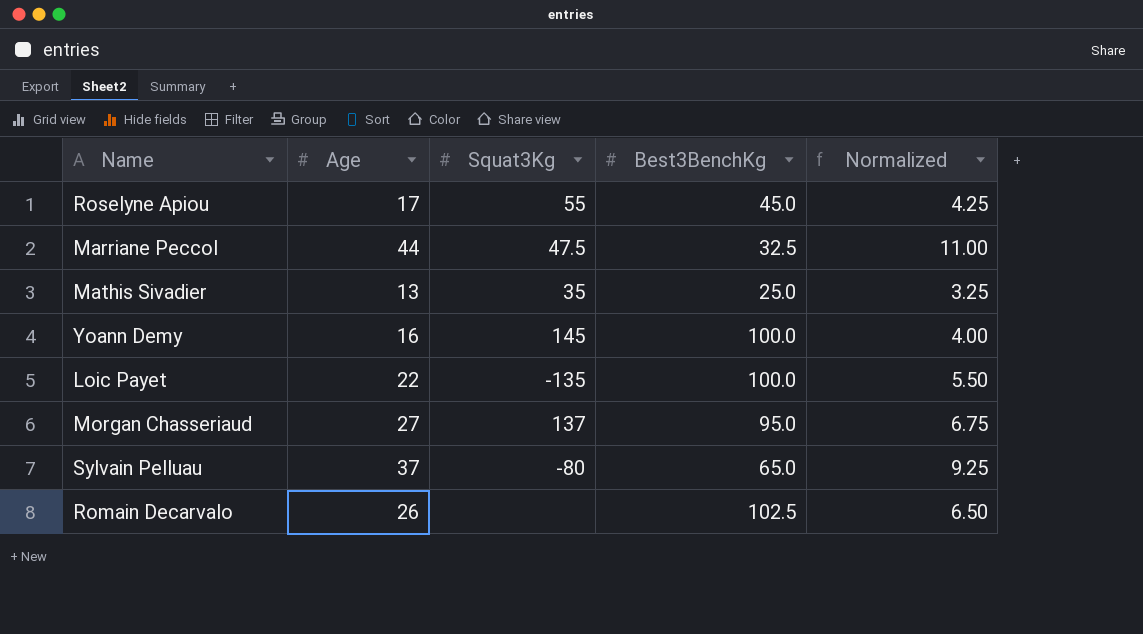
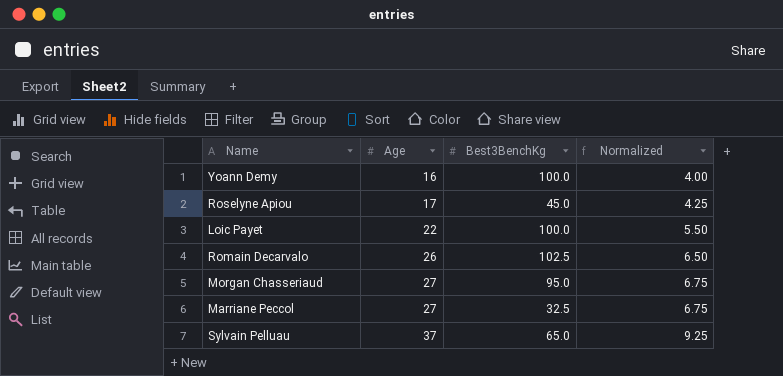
row order: none -> Age ascending
column Squat3Kg | position: 3 -> none
row Mathis Sivadier: 13 | 35 | 25.0 | 3.25 -> none
Marriane Peccol | Age: 44 -> 27
Marriane Peccol | Normalized: 11.00 -> 6.75

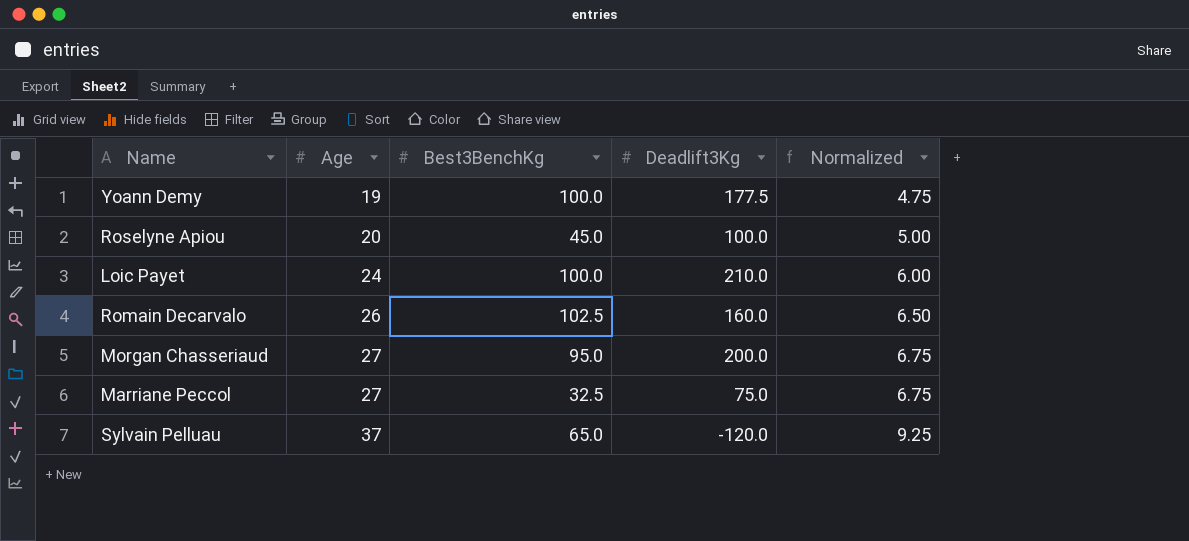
column Deadlift3Kg | position: none -> 4
Yoann Demy | Age: 16 -> 19
Yoann Demy | Normalized: 4.00 -> 4.75
Roselyne Apiou | Age: 17 -> 20
Roselyne Apiou | Normalized: 4.25 -> 5.00
Loic Payet | Age: 22 -> 24
Loic Payet | Normalized: 5.50 -> 6.00

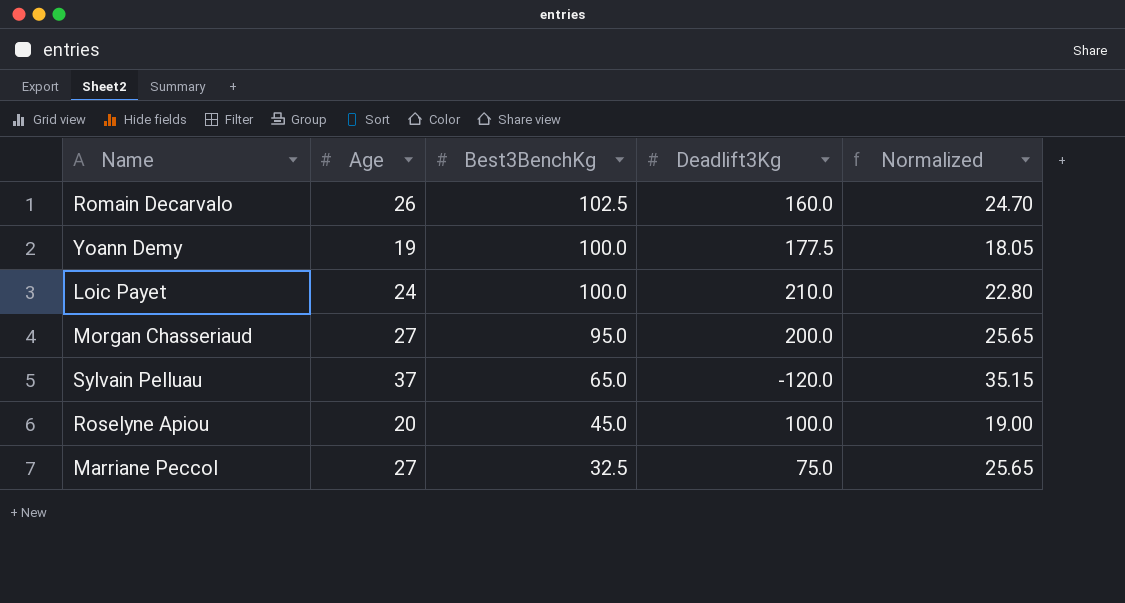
row order: Age ascending -> Best3BenchKg descending
column Normalized | formula: [Age] * 0.25 -> [Age] * 0.95

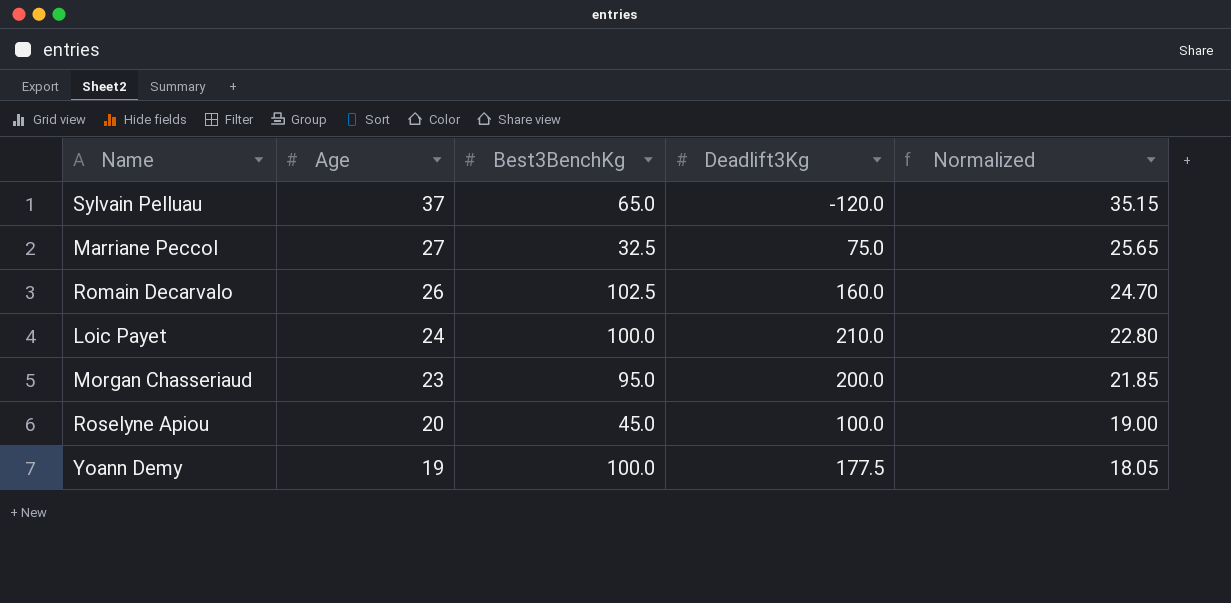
row order: Best3BenchKg descending -> Age descending
Morgan Chasseriaud | Age: 27 -> 23
Morgan Chasseriaud | Normalized: 25.65 -> 21.85

